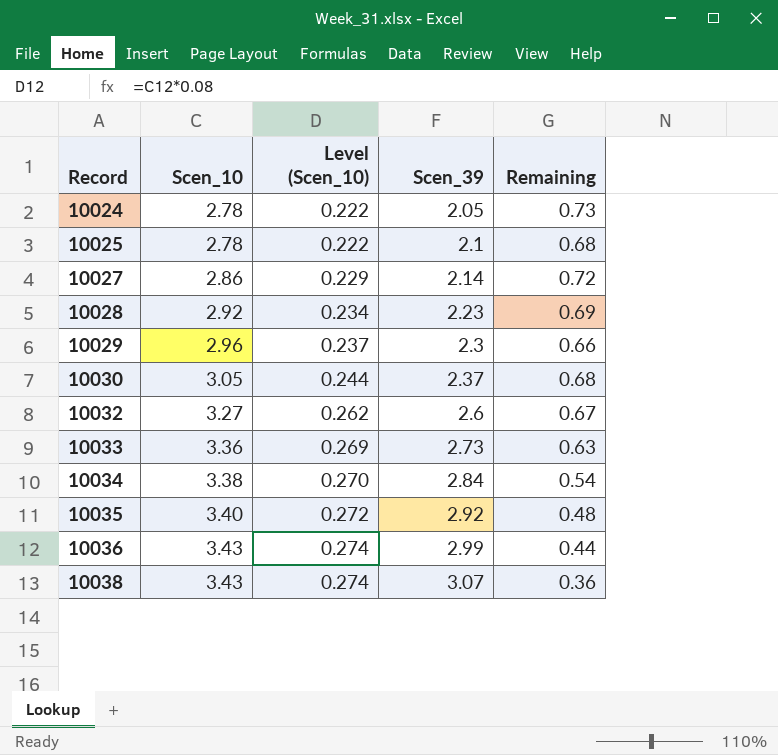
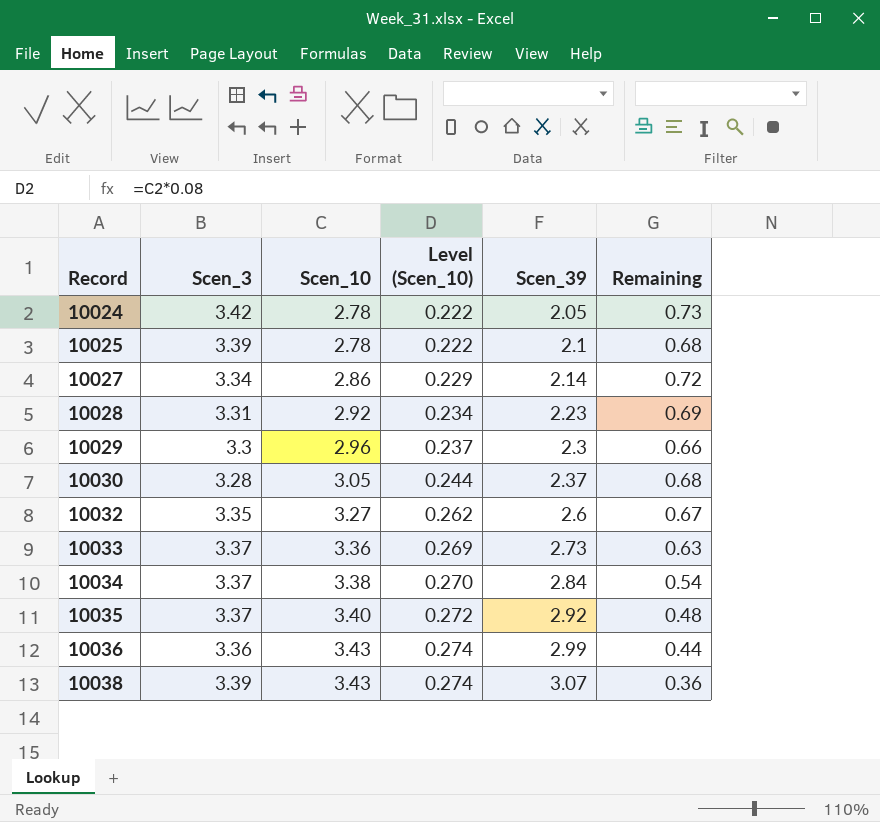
column Scen_3 | position: none -> 2

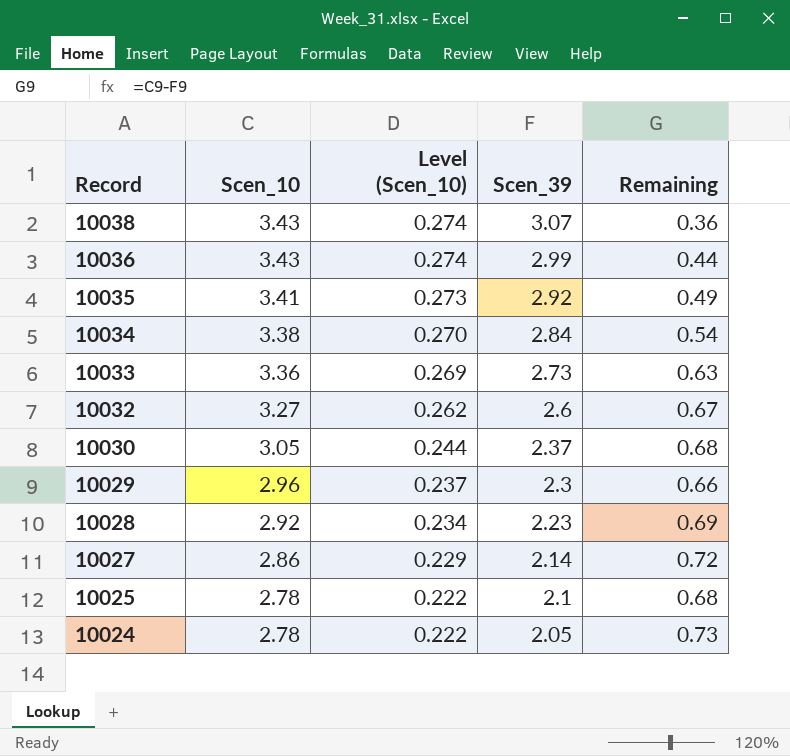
row order: Record ascending -> Record descending
column Scen_3 | position: 2 -> none
10035 | Scen_10: 3.40 -> 3.41
10035 | Level (Scen_10): 0.272 -> 0.273
10035 | Remaining: 0.48 -> 0.49

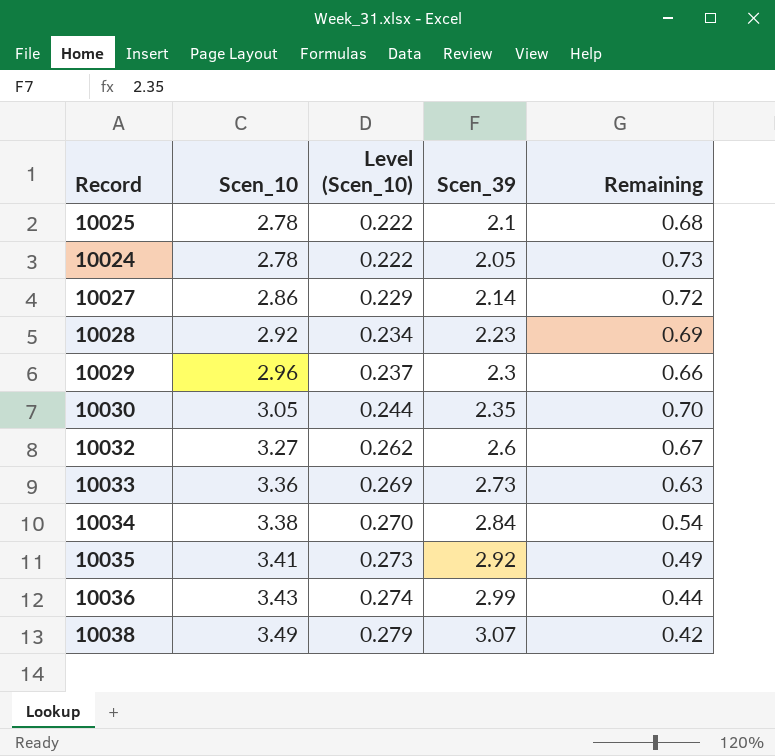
row order: Record descending -> Scen_10 ascending
10030 | Scen_39: 2.37 -> 2.35
10030 | Remaining: 0.68 -> 0.70
10038 | Scen_10: 3.43 -> 3.49
10038 | Level (Scen_10): 0.274 -> 0.279
10038 | Remaining: 0.36 -> 0.42

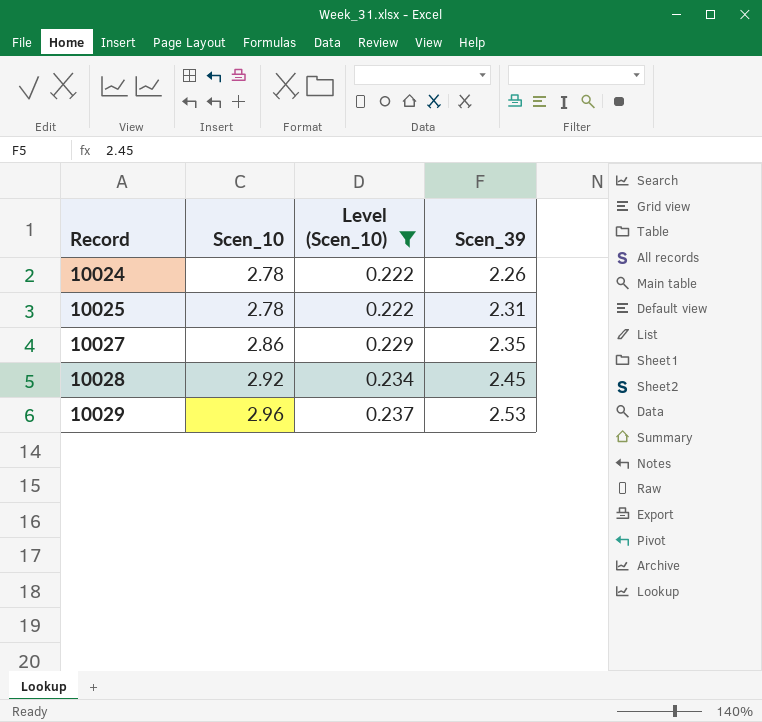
filter: none -> Level (Scen_10) <= 0.237
row order: Scen_10 ascending -> Record ascending
column Remaining | formula: [Scen_10] - [Scen_39] -> none
10024 | Scen_39: 2.05 -> 2.26
10025 | Scen_39: 2.1 -> 2.31
10027 | Scen_39: 2.14 -> 2.35
10028 | Scen_39: 2.23 -> 2.45
10029 | Scen_39: 2.3 -> 2.53

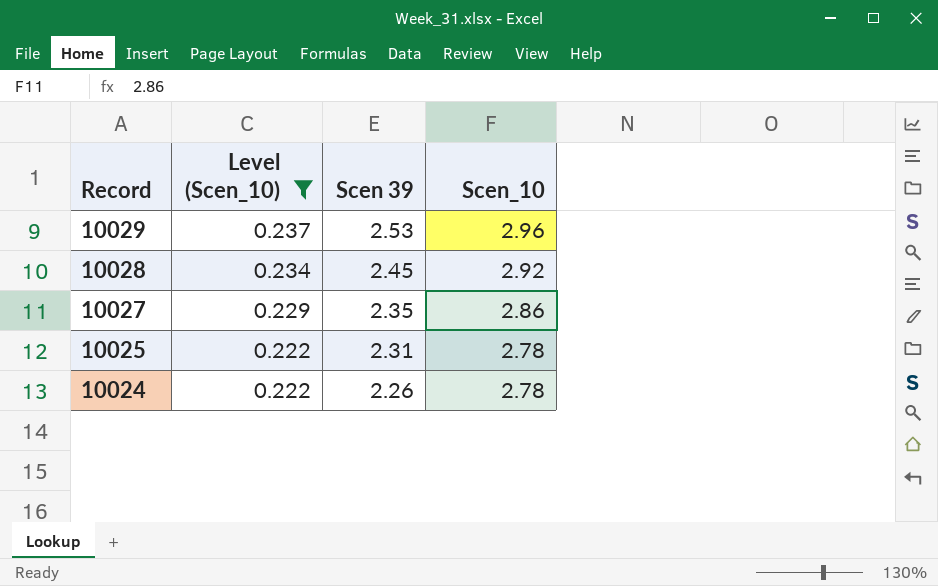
row order: Record ascending -> Record descending
column name: Scen_39 -> Scen 39
column Scen_10 | position: 2 -> 4

